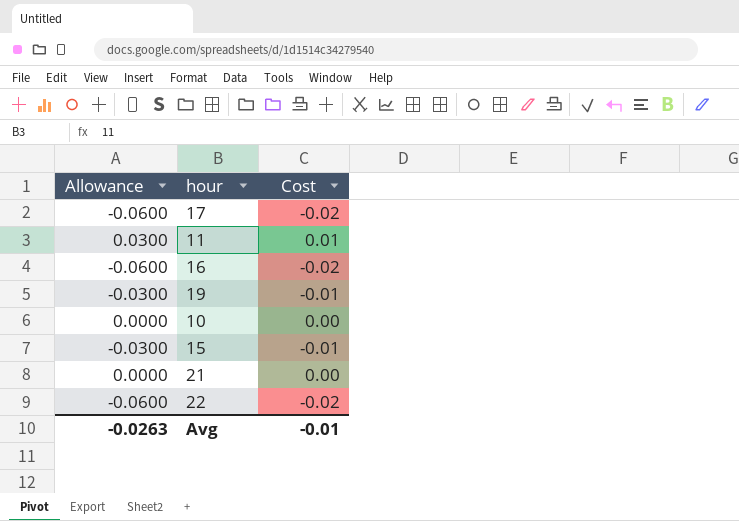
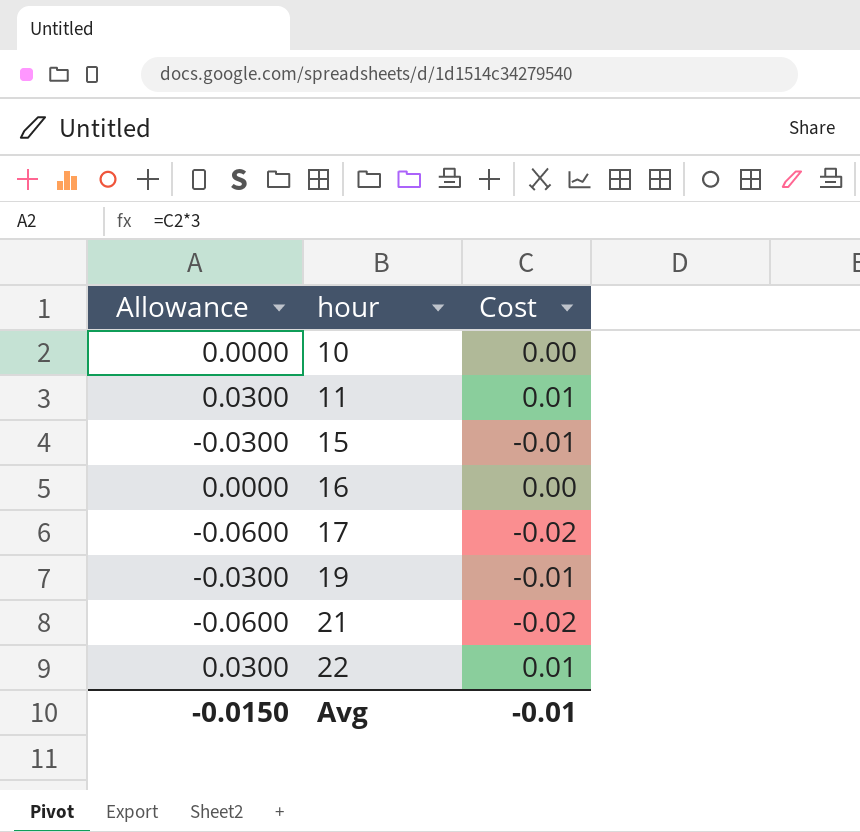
row order: none -> hour ascending
16 | Allowance: -0.0600 -> 0.0000
16 | Cost: -0.02 -> 0.00
21 | Allowance: 0.0000 -> -0.0600
21 | Cost: 0.00 -> -0.02
22 | Allowance: -0.0600 -> 0.0300
22 | Cost: -0.02 -> 0.01
Avg | Allowance: -0.0263 -> -0.0150

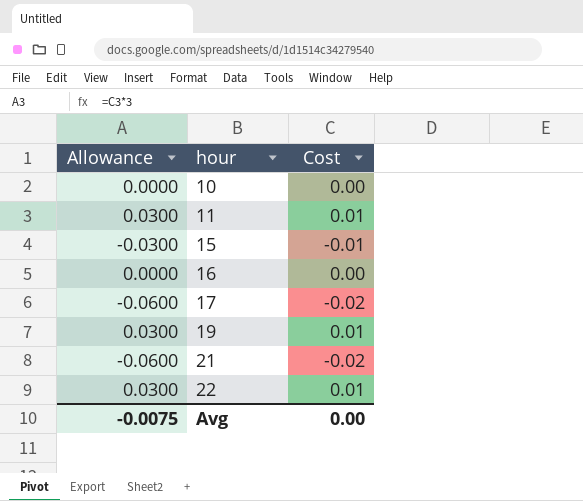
19 | Allowance: -0.0300 -> 0.0300
19 | Cost: -0.01 -> 0.01
Avg | Allowance: -0.0150 -> -0.0075
Avg | Cost: -0.01 -> 0.00

